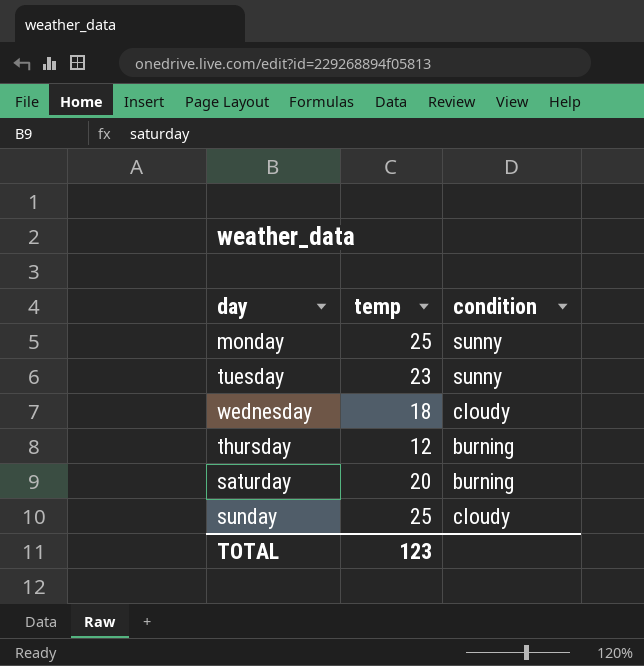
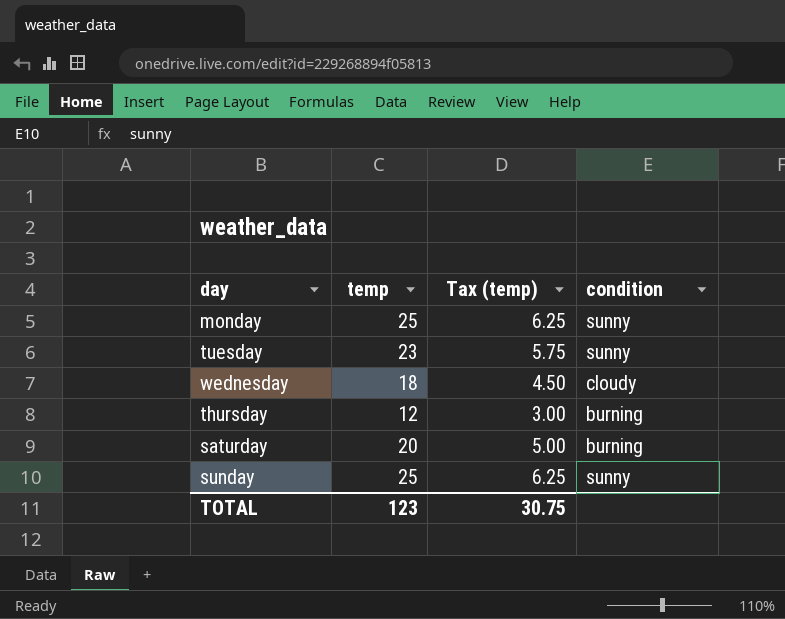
column Tax (temp) | formula: none -> [temp] * 0.25
sunday | condition: cloudy -> sunny

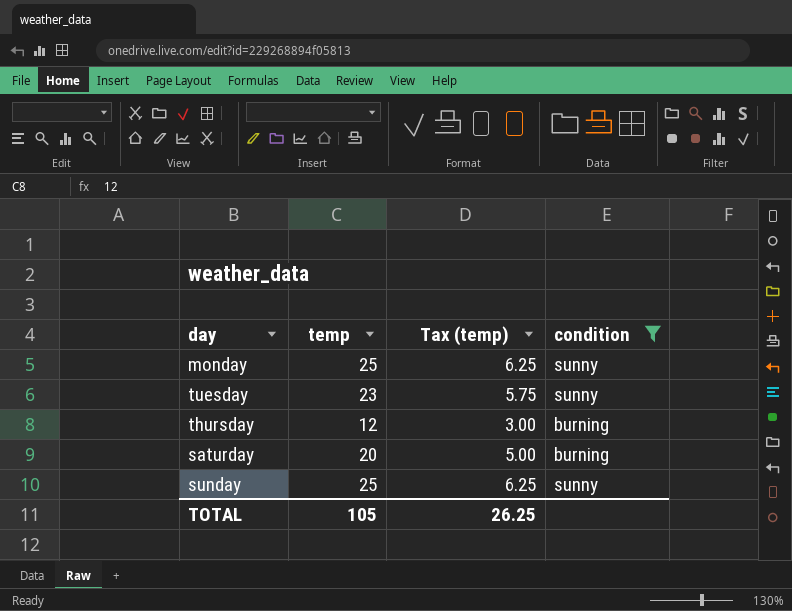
filter: none -> condition != cloudy
TOTAL | temp: 123 -> 105
TOTAL | Tax (temp): 30.75 -> 26.25

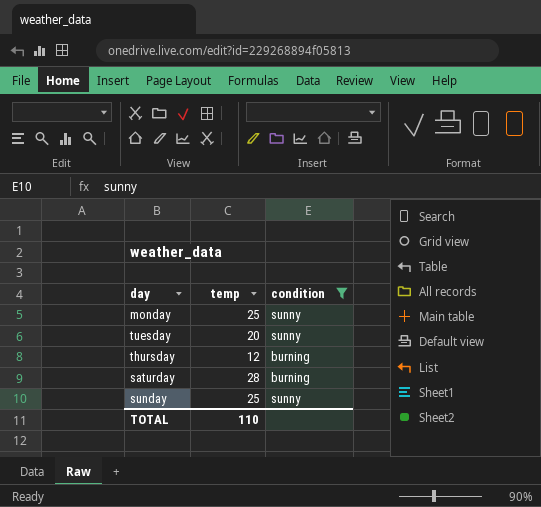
column Tax (temp) | formula: [temp] * 0.25 -> none
tuesday | temp: 23 -> 20
saturday | temp: 20 -> 28
TOTAL | temp: 105 -> 110

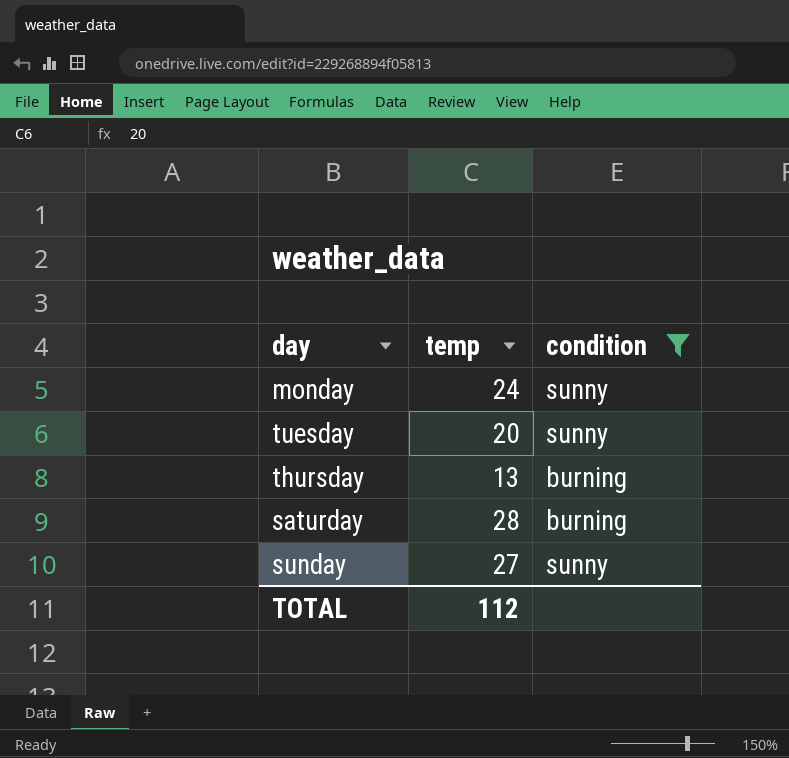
monday | temp: 25 -> 24
thursday | temp: 12 -> 13
sunday | temp: 25 -> 27
TOTAL | temp: 110 -> 112

